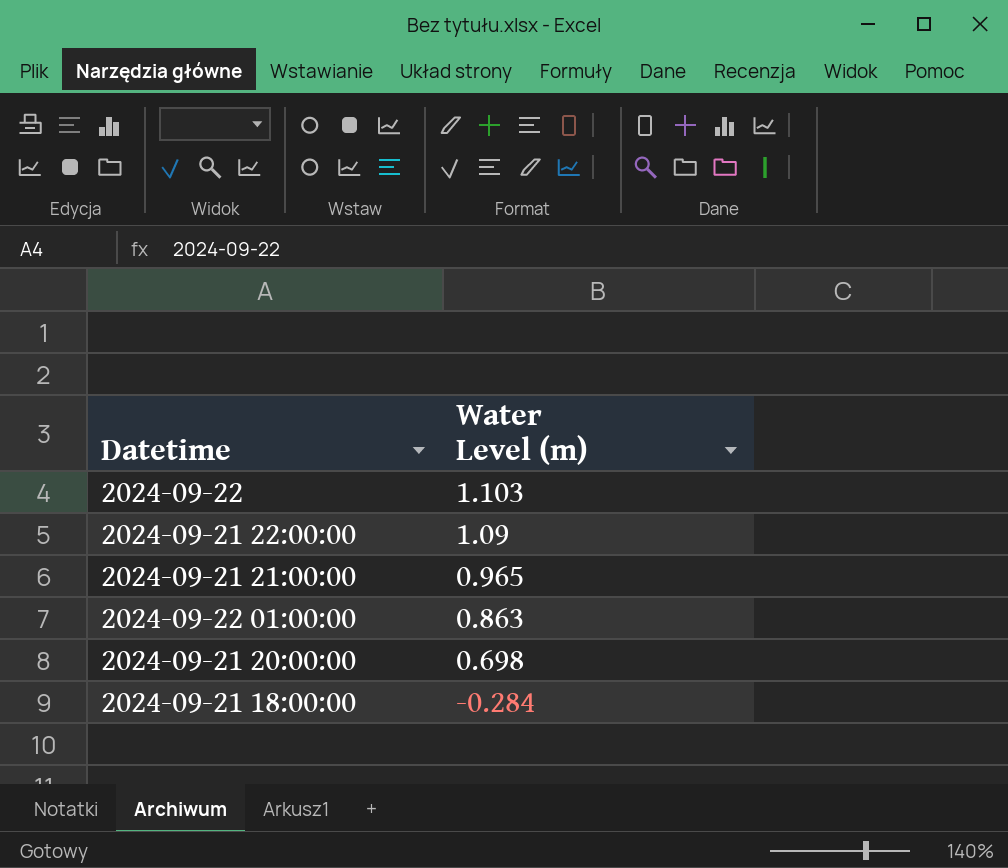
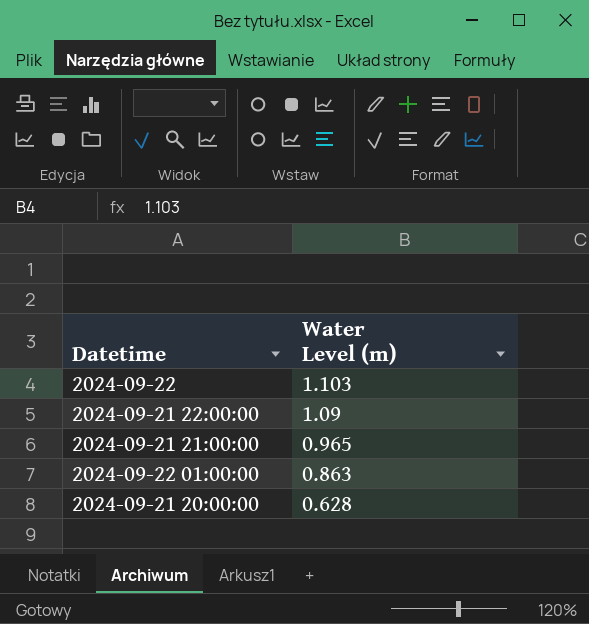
row 2024-09-21 18:00:00: -0.284 -> none
2024-09-21 20:00:00 | Water Level (m): 0.698 -> 0.628

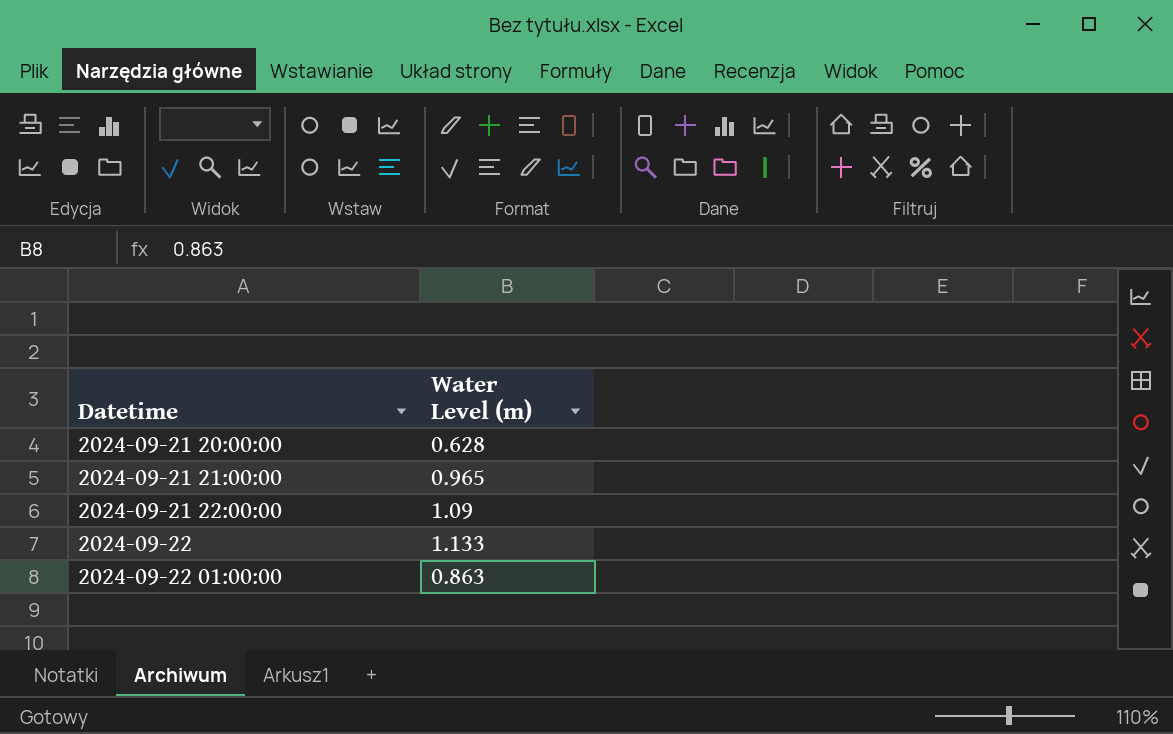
row order: Water Level (m) descending -> Datetime ascending
2024-09-22 | Water Level (m): 1.103 -> 1.133

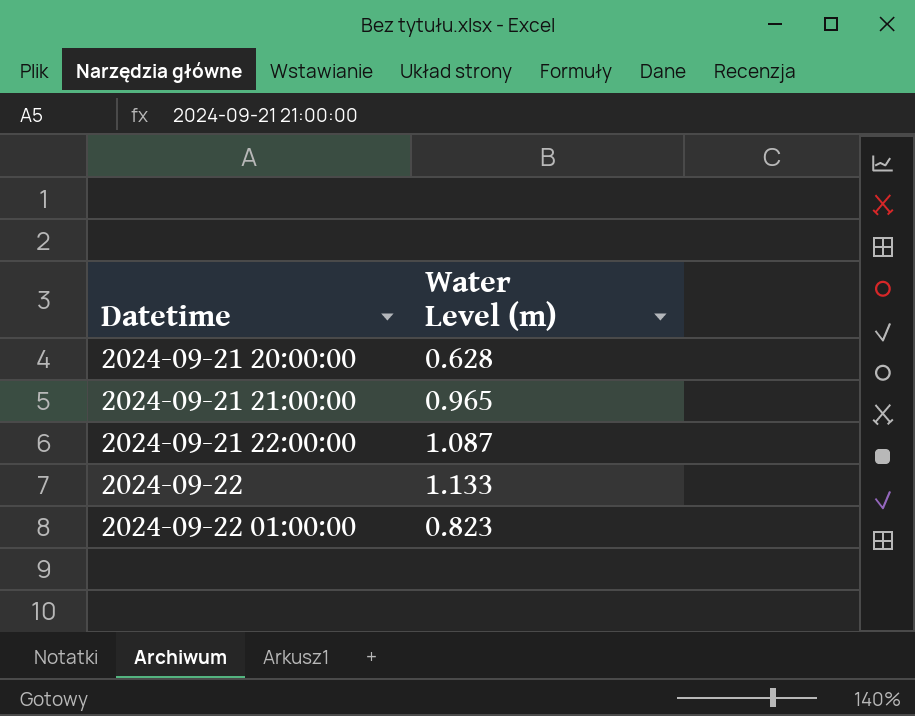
2024-09-21 22:00:00 | Water Level (m): 1.09 -> 1.087
2024-09-22 01:00:00 | Water Level (m): 0.863 -> 0.823

